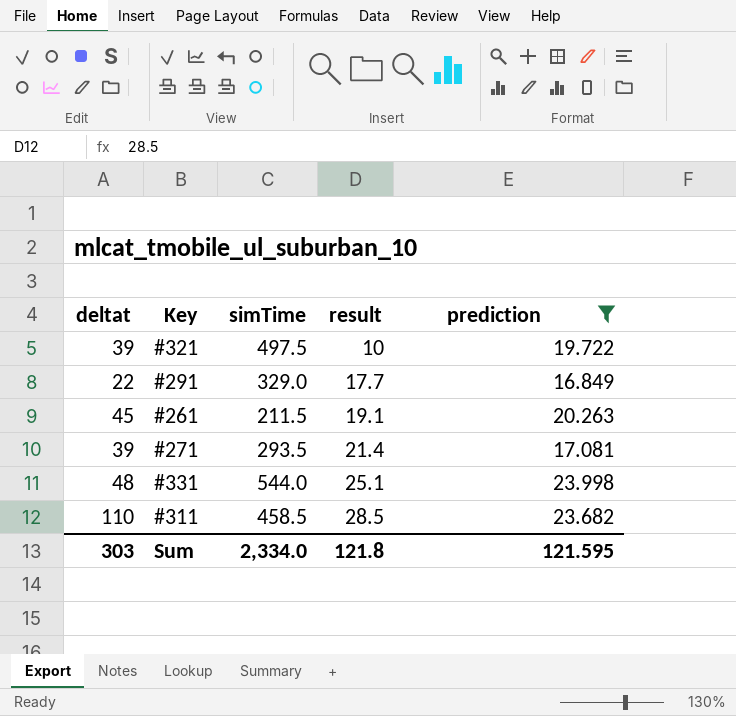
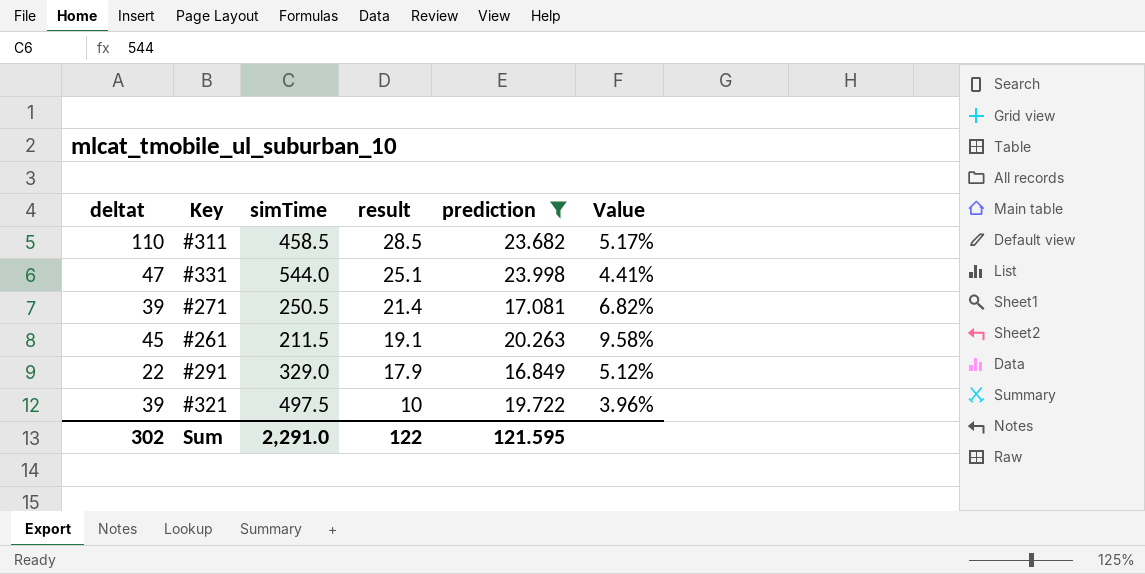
row order: result ascending -> result descending
column Value | formula: none -> [prediction] / [simTime]
#331 | deltat: 48 -> 47
#271 | simTime: 293.5 -> 250.5
#291 | result: 17.7 -> 17.9
Sum | deltat: 303 -> 302
Sum | simTime: 2,334.0 -> 2,291.0
Sum | result: 121.8 -> 122

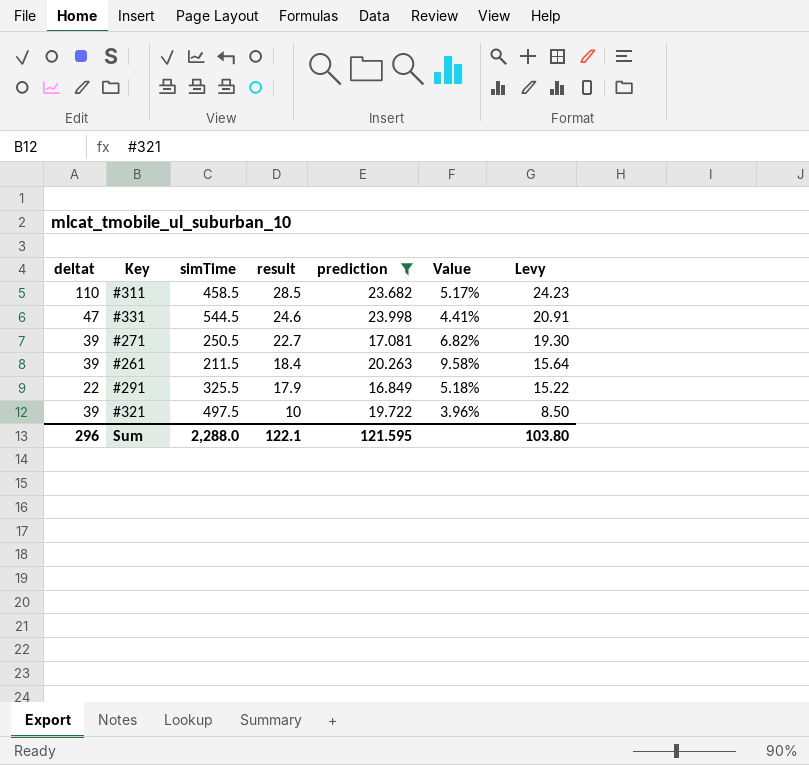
column Levy | formula: none -> [result] * 0.85
#331 | simTime: 544.0 -> 544.5
#331 | result: 25.1 -> 24.6
#271 | result: 21.4 -> 22.7
#261 | deltat: 45 -> 39
#261 | result: 19.1 -> 18.4
#291 | simTime: 329.0 -> 325.5
#291 | Value: 5.12% -> 5.18%
Sum | deltat: 302 -> 296
Sum | simTime: 2,291.0 -> 2,288.0
Sum | result: 122 -> 122.1

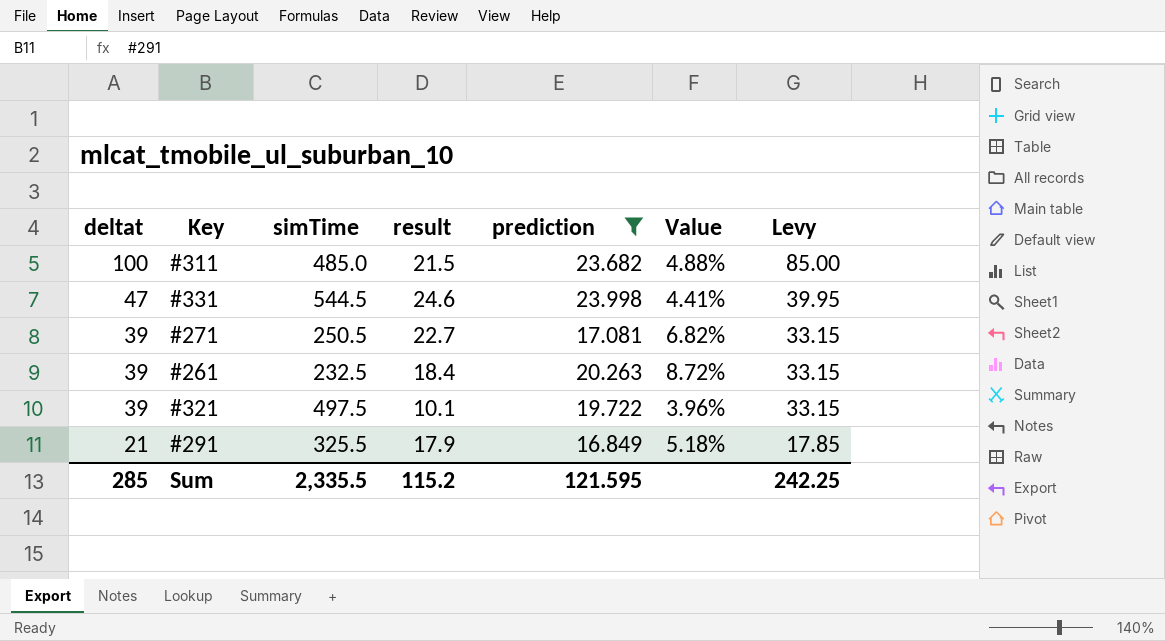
row order: result descending -> deltat descending
column Levy | formula: [result] * 0.85 -> [deltat] * 0.85
#311 | deltat: 110 -> 100
#311 | simTime: 458.5 -> 485.0
#311 | result: 28.5 -> 21.5
#311 | Value: 5.17% -> 4.88%
#261 | simTime: 211.5 -> 232.5
#261 | Value: 9.58% -> 8.72%
#321 | result: 10 -> 10.1
#291 | deltat: 22 -> 21
Sum | deltat: 296 -> 285
Sum | simTime: 2,288.0 -> 2,335.5
Sum | result: 122.1 -> 115.2
Sum | Levy: 103.80 -> 242.25

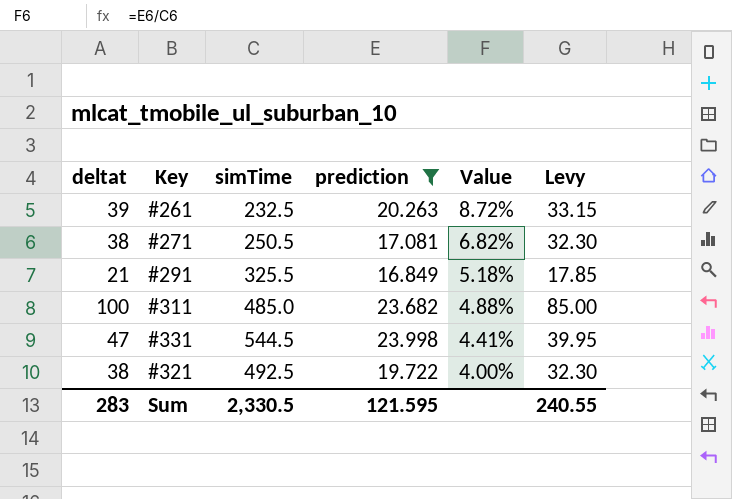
row order: deltat descending -> Value descending
column result | position: 4 -> none
#271 | deltat: 39 -> 38
#271 | Levy: 33.15 -> 32.30
#321 | deltat: 39 -> 38
#321 | simTime: 497.5 -> 492.5
#321 | Value: 3.96% -> 4.00%
#321 | Levy: 33.15 -> 32.30
Sum | deltat: 285 -> 283
Sum | simTime: 2,335.5 -> 2,330.5
Sum | Levy: 242.25 -> 240.55

